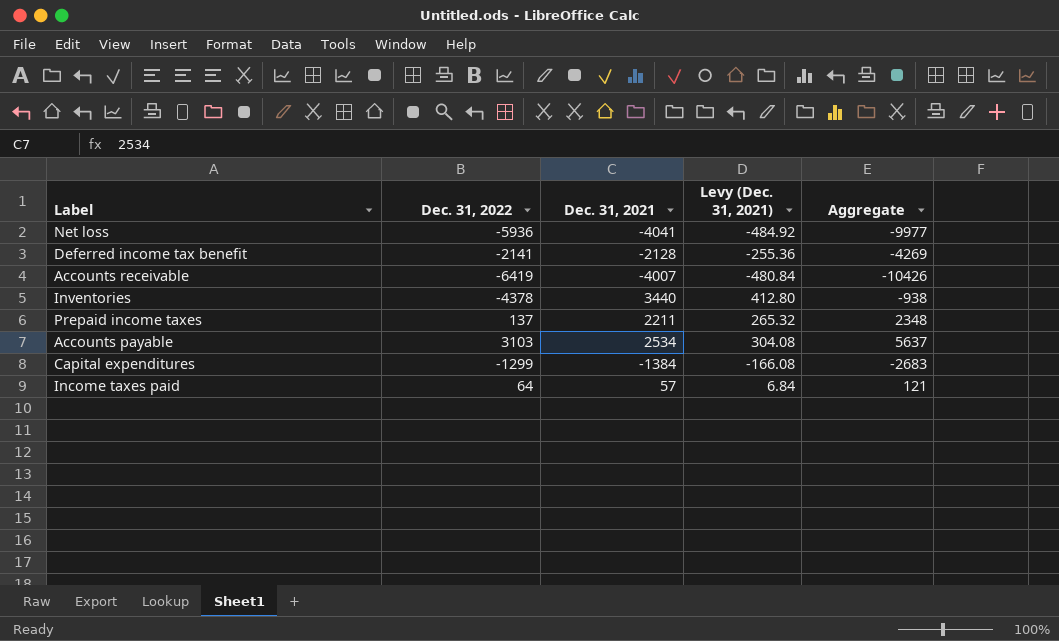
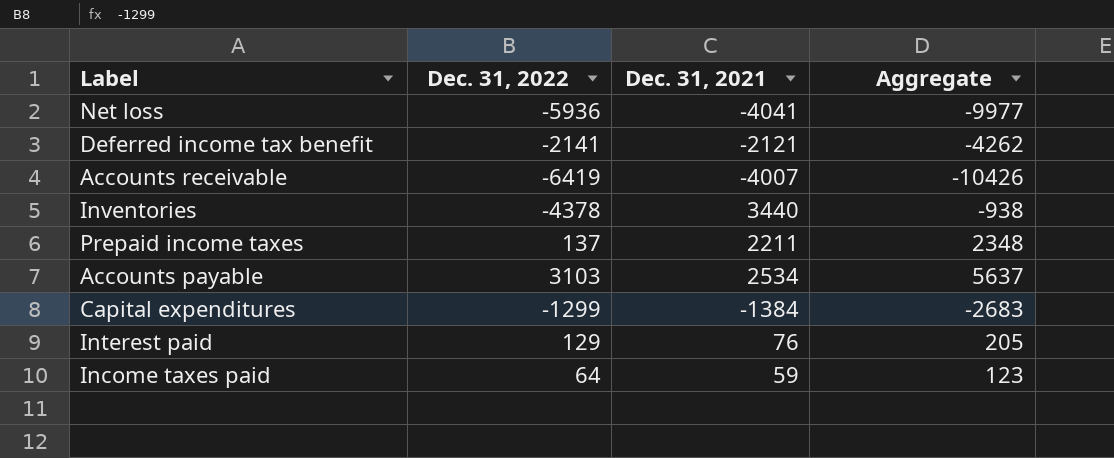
column Levy (Dec. 31, 2021) | formula: [Dec. 31, 2021] * 0.12 -> none
Deferred income tax benefit | Dec. 31, 2021: -2128 -> -2121
Deferred income tax benefit | Aggregate: -4269 -> -4262
row Interest paid: none -> 129 | 76 | 205
Income taxes paid | Dec. 31, 2021: 57 -> 59
Income taxes paid | Aggregate: 121 -> 123

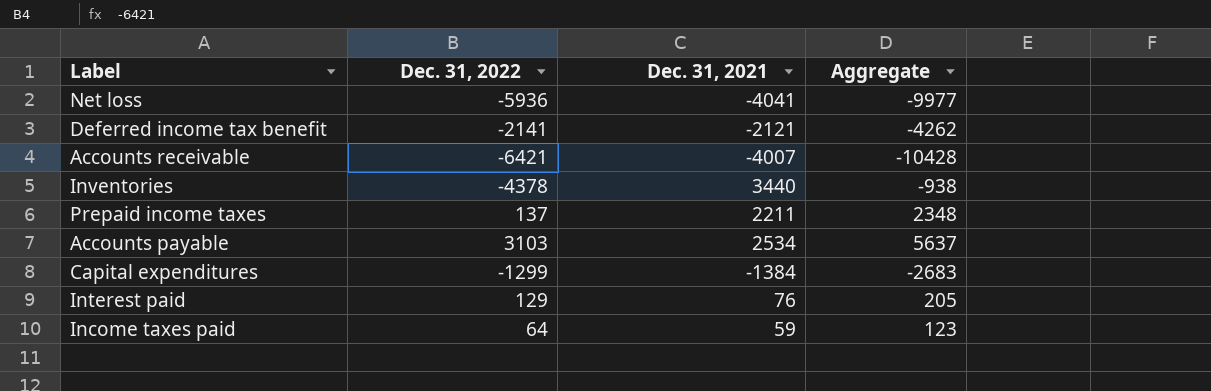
Accounts receivable | Dec. 31, 2022: -6419 -> -6421
Accounts receivable | Aggregate: -10426 -> -10428

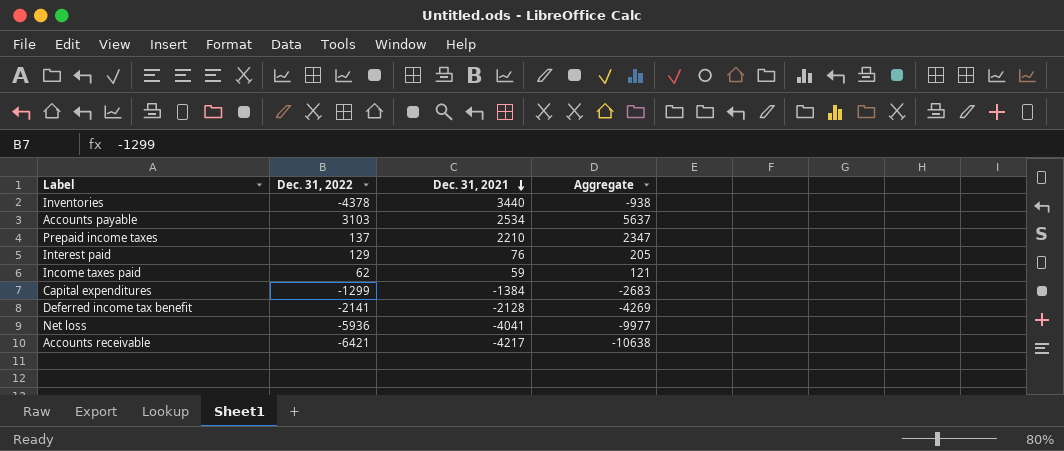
row order: none -> Dec. 31, 2021 descending
Prepaid income taxes | Dec. 31, 2021: 2211 -> 2210
Prepaid income taxes | Aggregate: 2348 -> 2347
Income taxes paid | Dec. 31, 2022: 64 -> 62
Income taxes paid | Aggregate: 123 -> 121
Deferred income tax benefit | Dec. 31, 2021: -2121 -> -2128
Deferred income tax benefit | Aggregate: -4262 -> -4269
Accounts receivable | Dec. 31, 2021: -4007 -> -4217
Accounts receivable | Aggregate: -10428 -> -10638

